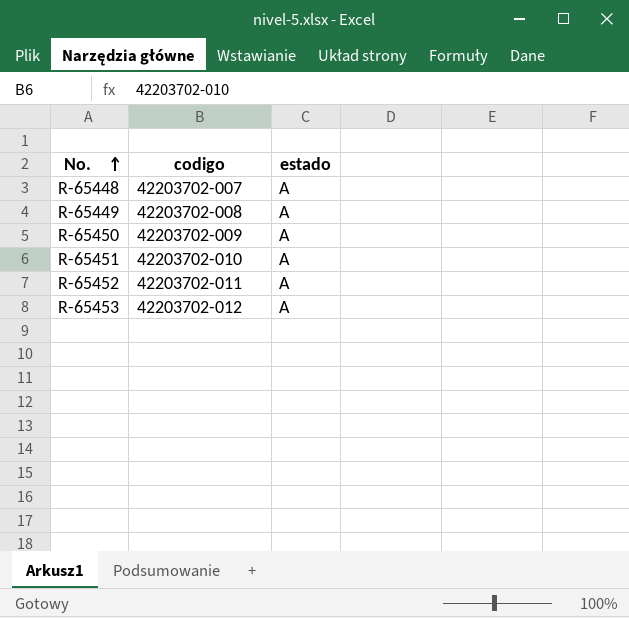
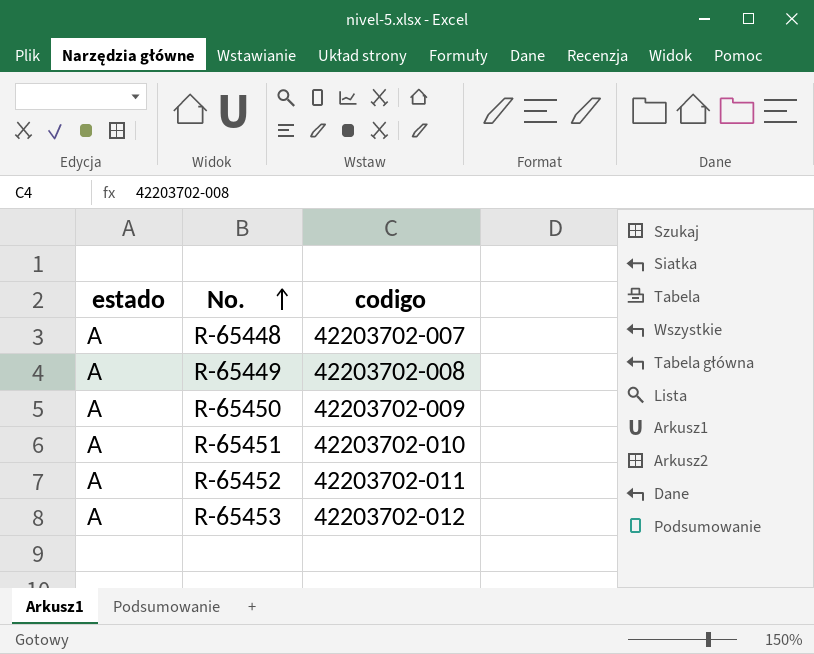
column estado | position: 3 -> 1

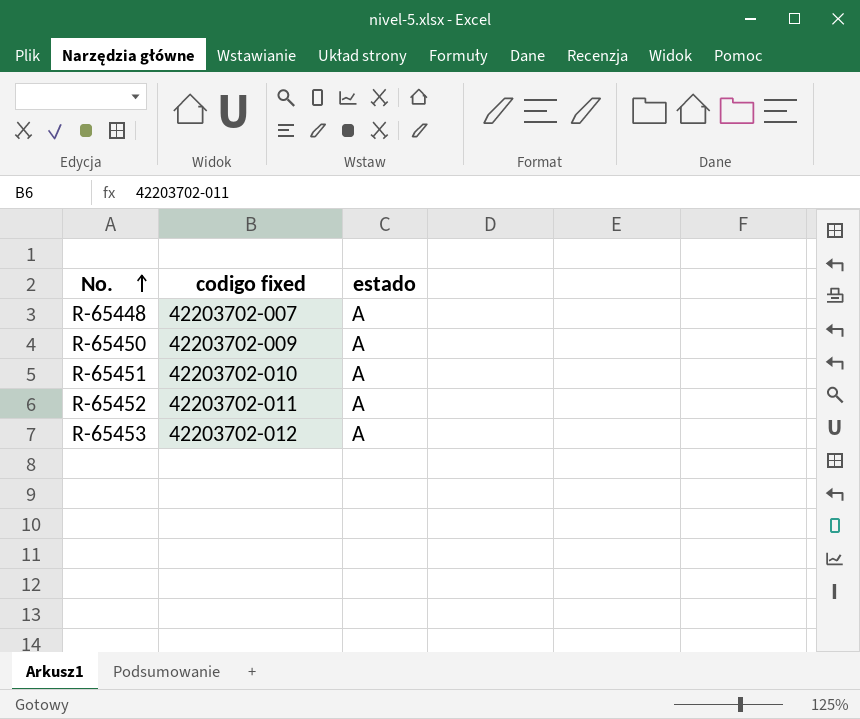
column name: codigo -> codigo fixed
column estado | position: 1 -> 3
row R-65449: A | 42203702-008 -> none

